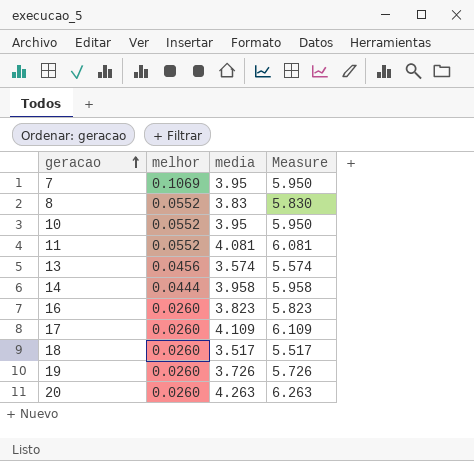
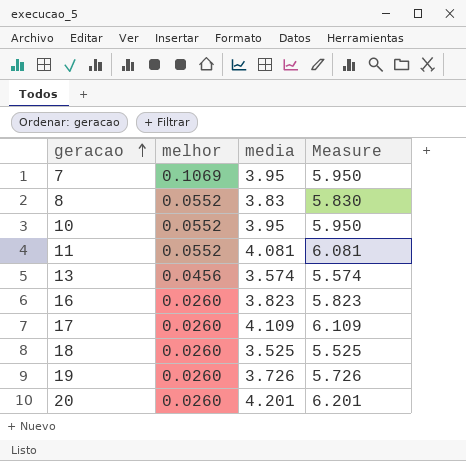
row 14: 0.0444 | 3.958 | 5.958 -> none
18 | media: 3.517 -> 3.525
18 | Measure: 5.517 -> 5.525
20 | media: 4.263 -> 4.201
20 | Measure: 6.263 -> 6.201

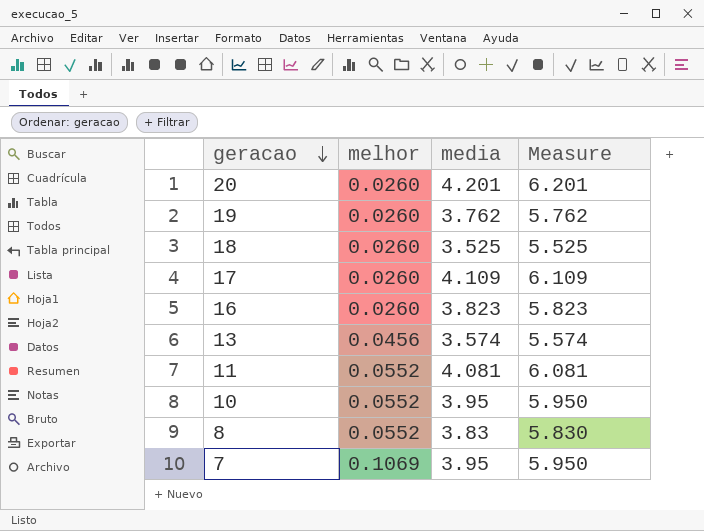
row order: geracao ascending -> geracao descending
19 | media: 3.726 -> 3.762
19 | Measure: 5.726 -> 5.762

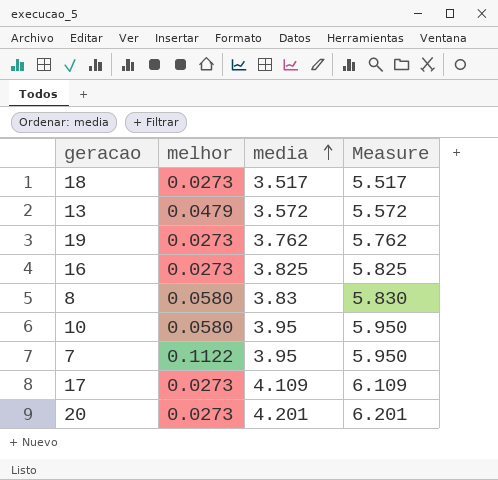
row order: geracao descending -> media ascending
row 11: 0.0552 | 4.081 | 6.081 -> none
18 | melhor: 0.0260 -> 0.0273
18 | media: 3.525 -> 3.517
18 | Measure: 5.525 -> 5.517
13 | melhor: 0.0456 -> 0.0479
13 | media: 3.574 -> 3.572
13 | Measure: 5.574 -> 5.572
19 | melhor: 0.0260 -> 0.0273
16 | melhor: 0.0260 -> 0.0273
16 | media: 3.823 -> 3.825
16 | Measure: 5.823 -> 5.825
8 | melhor: 0.0552 -> 0.0580
10 | melhor: 0.0552 -> 0.0580
7 | melhor: 0.1069 -> 0.1122
17 | melhor: 0.0260 -> 0.0273
20 | melhor: 0.0260 -> 0.0273

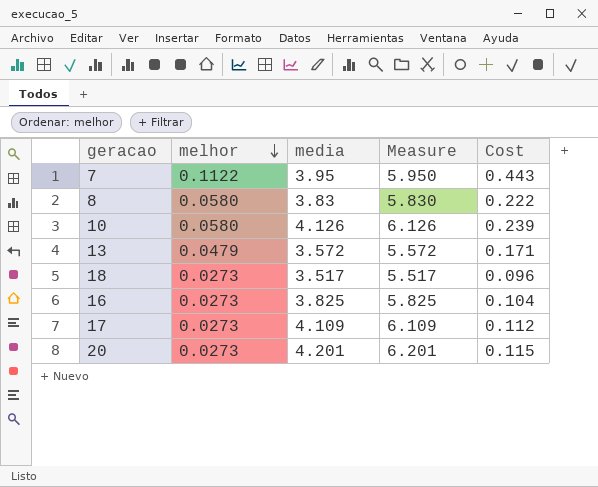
row order: media ascending -> melhor descending
column Cost | formula: none -> [melhor] * [media]
row 19: 0.0273 | 3.762 | 5.762 -> none
10 | media: 3.95 -> 4.126
10 | Measure: 5.950 -> 6.126

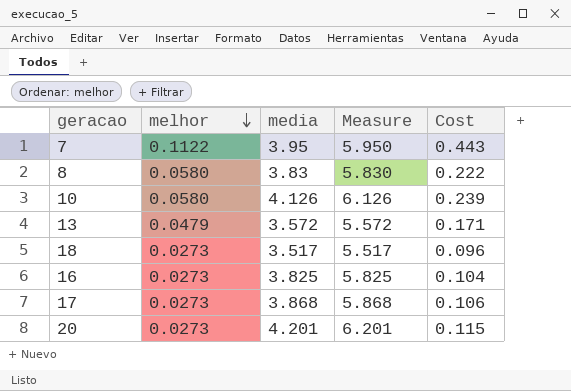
17 | media: 4.109 -> 3.868
17 | Measure: 6.109 -> 5.868
17 | Cost: 0.112 -> 0.106

